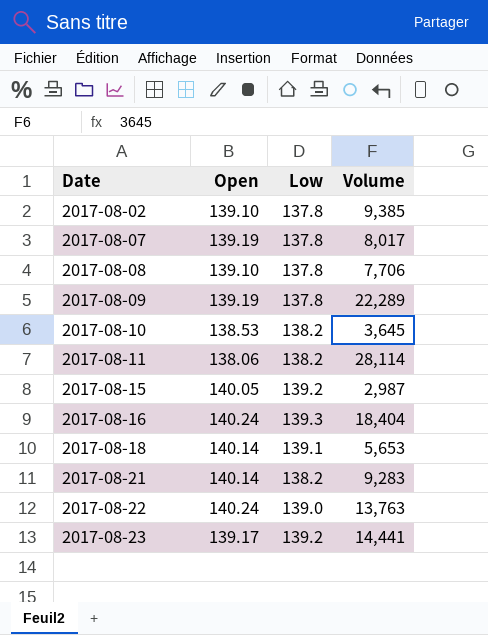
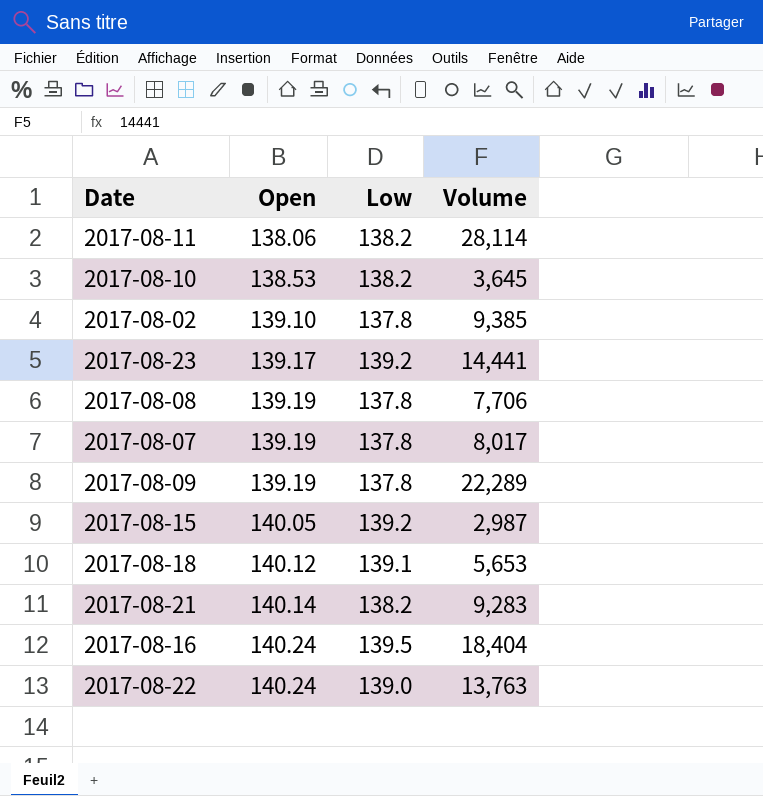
row order: Date ascending -> Open ascending
2017-08-08 | Open: 139.10 -> 139.19
2017-08-18 | Open: 140.14 -> 140.12
2017-08-16 | Low: 139.3 -> 139.5

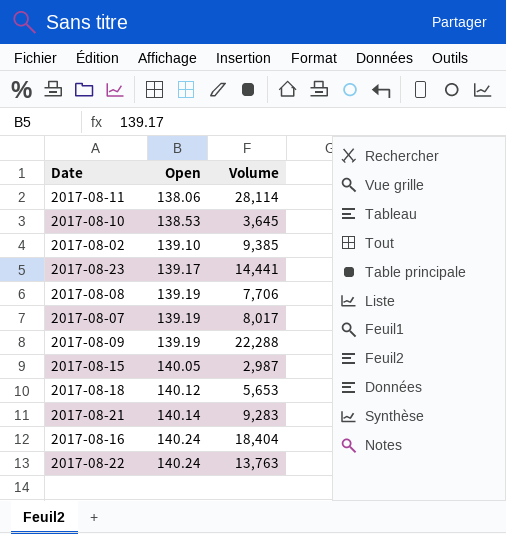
column Low | position: 3 -> none
2017-08-09 | Volume: 22,289 -> 22,288

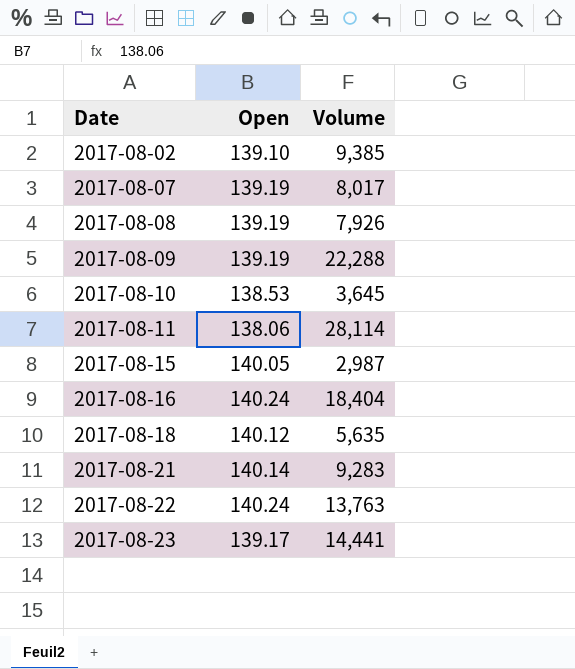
row order: Open ascending -> Date ascending
2017-08-08 | Volume: 7,706 -> 7,926
2017-08-18 | Volume: 5,653 -> 5,635

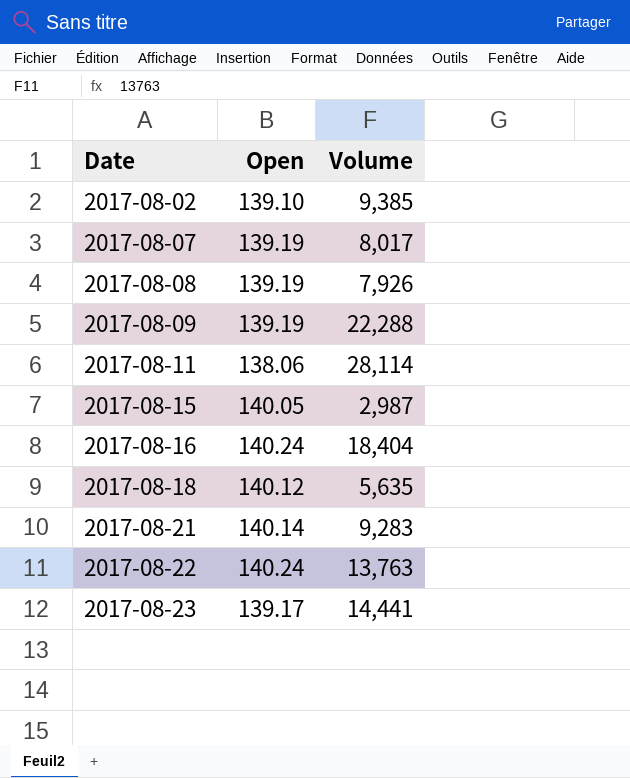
row 2017-08-10: 138.53 | 3,645 -> none

